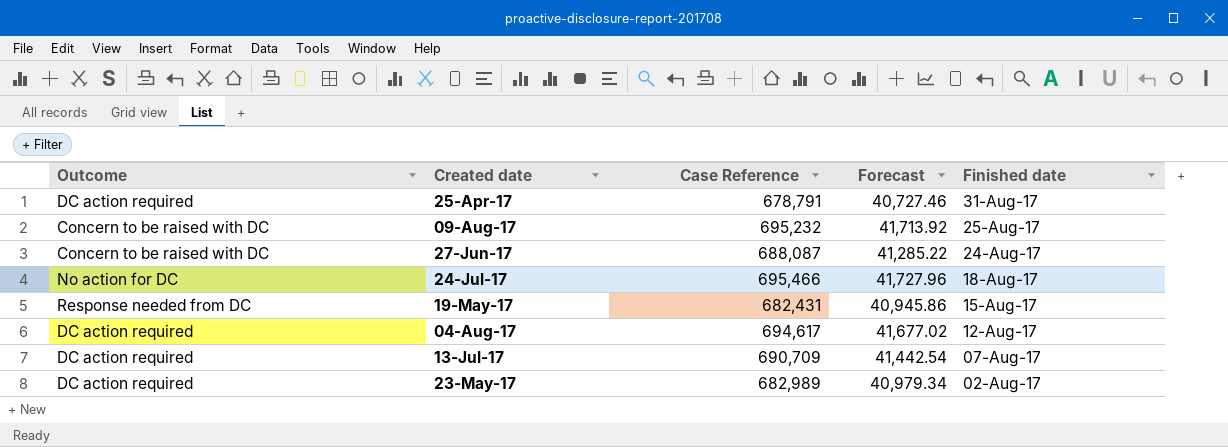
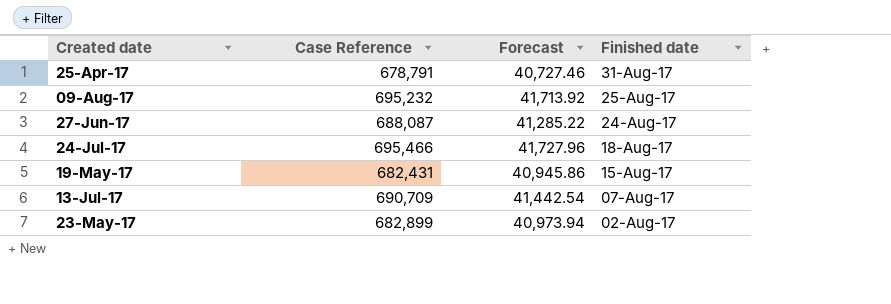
column Outcome | position: 1 -> none
row 04-Aug-17: DC action required | 694,617 | 41,677.02 | 12-Aug-17 -> none
23-May-17 | Case Reference: 682,989 -> 682,899
23-May-17 | Forecast: 40,979.34 -> 40,973.94

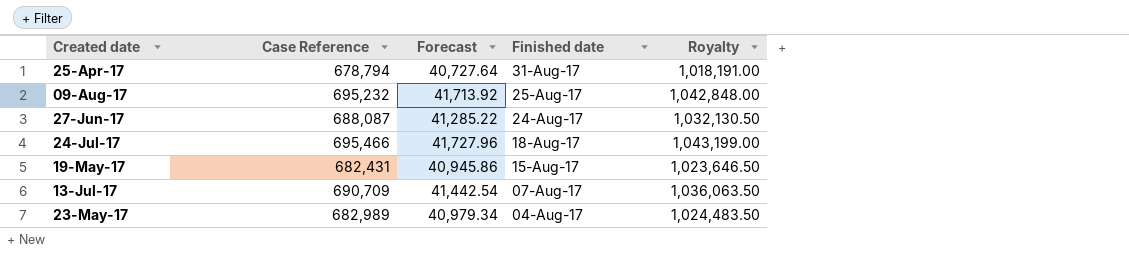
column Royalty | formula: none -> [Case Reference] * 1.5
25-Apr-17 | Case Reference: 678,791 -> 678,794
25-Apr-17 | Forecast: 40,727.46 -> 40,727.64
23-May-17 | Case Reference: 682,899 -> 682,989
23-May-17 | Forecast: 40,973.94 -> 40,979.34
23-May-17 | Finished date: 02-Aug-17 -> 04-Aug-17

